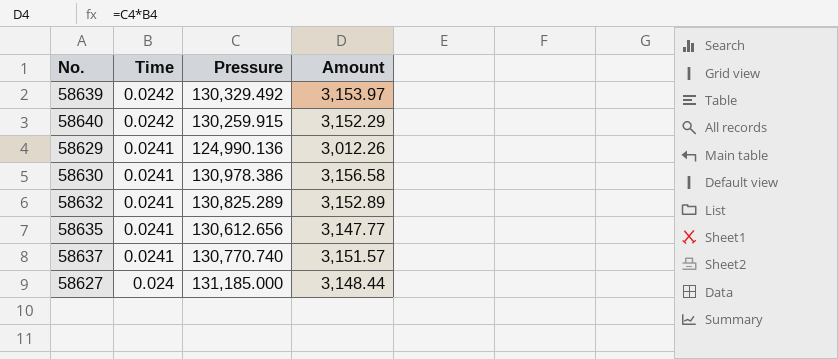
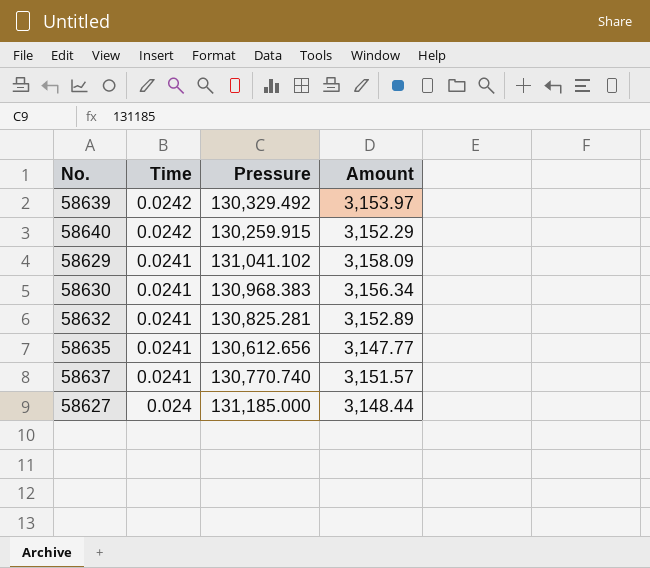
58629 | Pressure: 124,990.136 -> 131,041.102
58629 | Amount: 3,012.26 -> 3,158.09
58630 | Pressure: 130,978.386 -> 130,968.383
58630 | Amount: 3,156.58 -> 3,156.34
58632 | Pressure: 130,825.289 -> 130,825.281

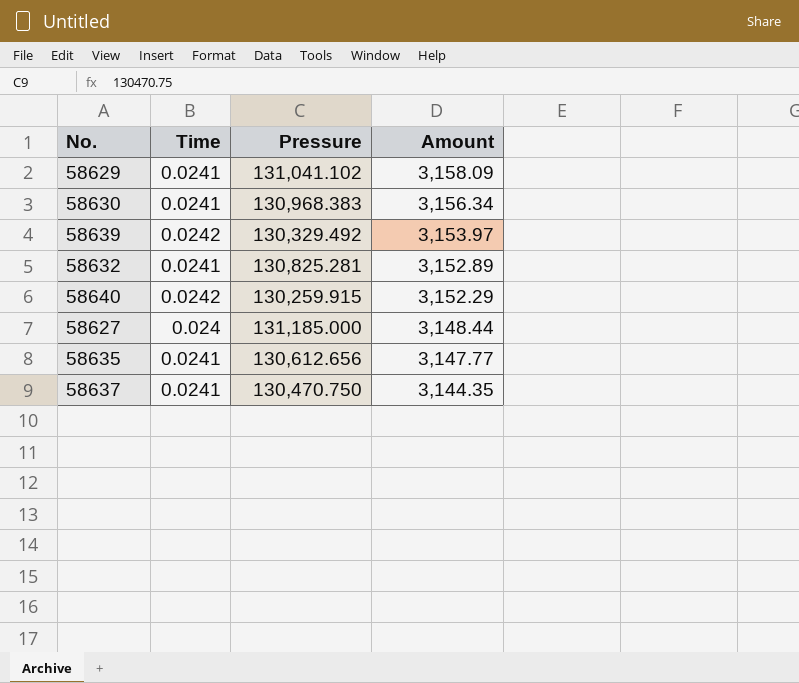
row order: Time descending -> Amount descending
58637 | Pressure: 130,770.740 -> 130,470.750
58637 | Amount: 3,151.57 -> 3,144.35

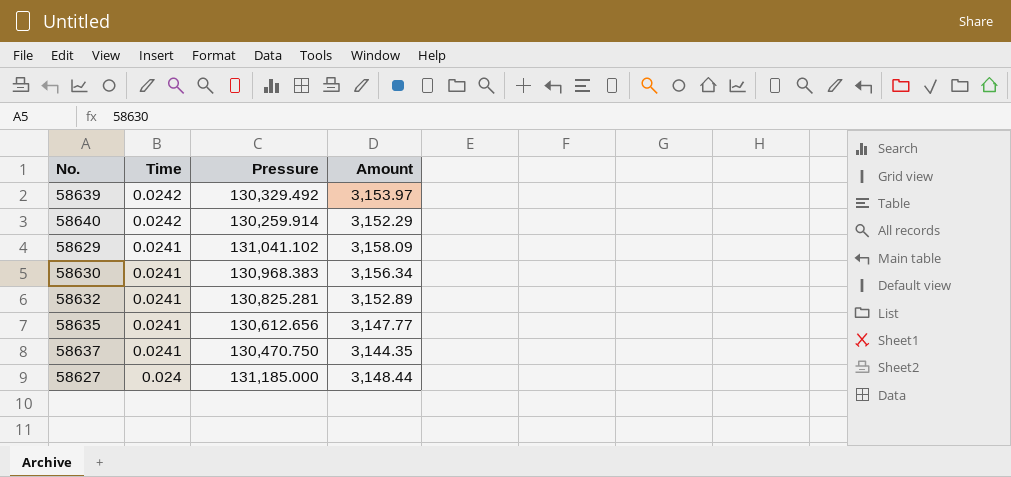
row order: Amount descending -> Time descending
58640 | Pressure: 130,259.915 -> 130,259.914

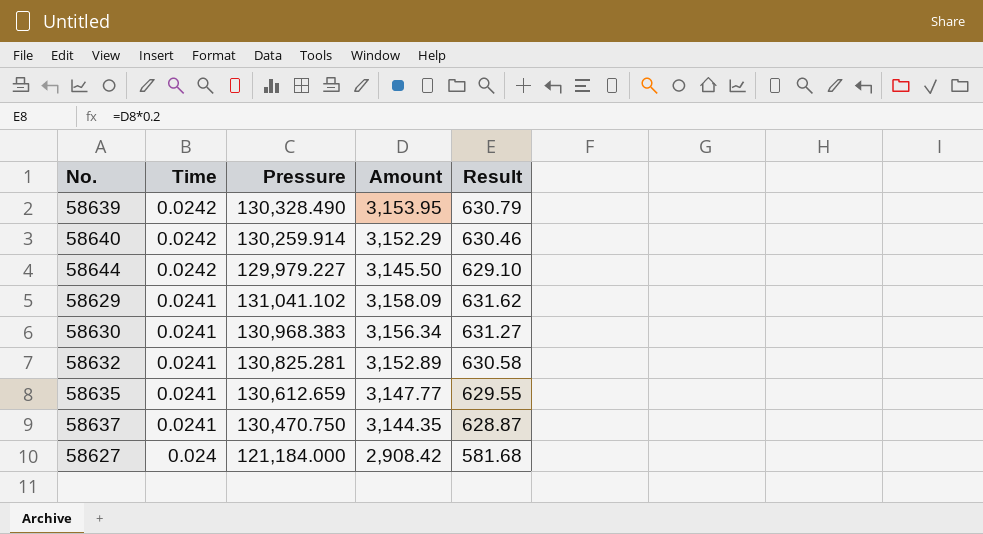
column Result | formula: none -> [Amount] * 0.2
58639 | Pressure: 130,329.492 -> 130,328.490
58639 | Amount: 3,153.97 -> 3,153.95
row 58644: none -> 0.0242 | 129,979.227 | 3,145.50 | 629.10
58635 | Pressure: 130,612.656 -> 130,612.659
58627 | Pressure: 131,185.000 -> 121,184.000
58627 | Amount: 3,148.44 -> 2,908.42

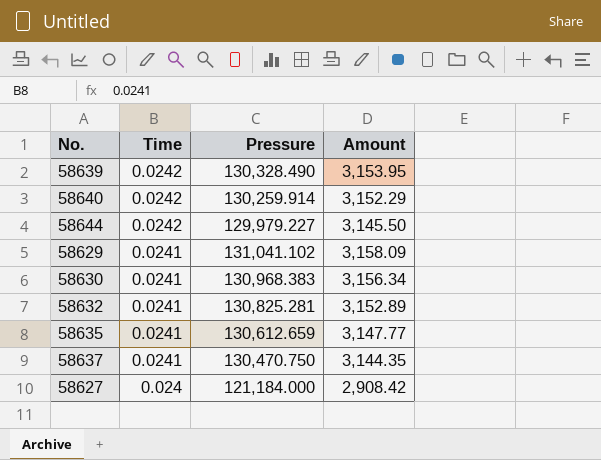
column Result | formula: [Amount] * 0.2 -> none

